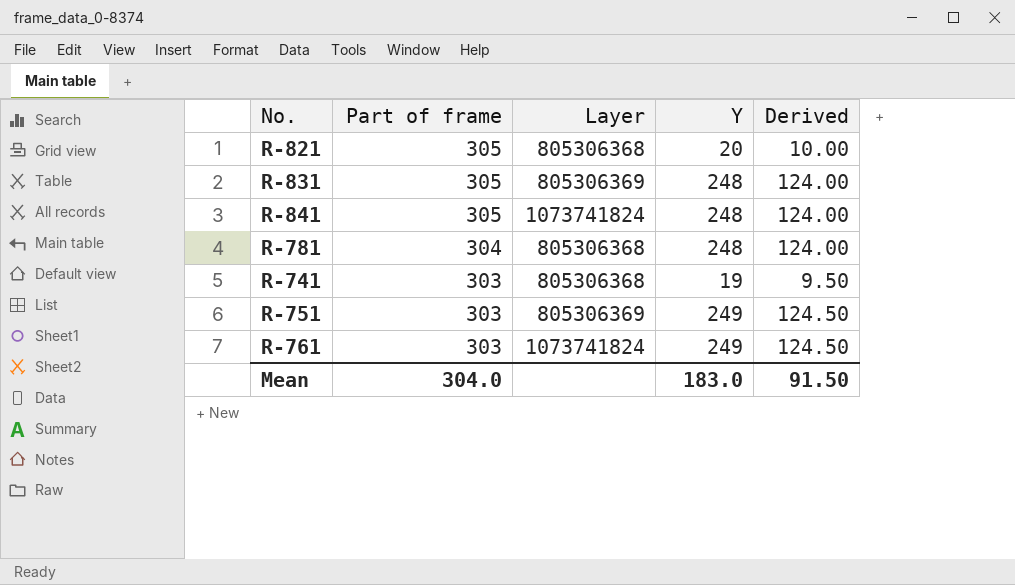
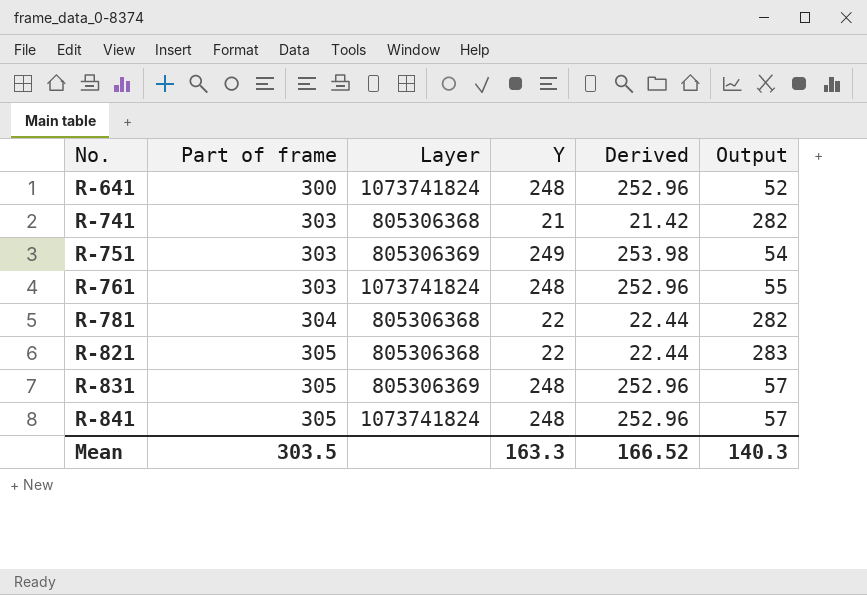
row order: Part of frame descending -> No. ascending
column Derived | formula: [Y] * 0.5 -> [Y] * 1.02
column Output | formula: none -> [Part of frame] - [Y]
row R-641: none -> 300 | 1073741824 | 248 | 252.96 | 52
R-741 | Y: 19 -> 21
R-761 | Y: 249 -> 248
R-781 | Y: 248 -> 22
R-821 | Y: 20 -> 22
Mean | Part of frame: 304.0 -> 303.5
Mean | Y: 183.0 -> 163.3
Mean | Derived: 91.50 -> 166.52

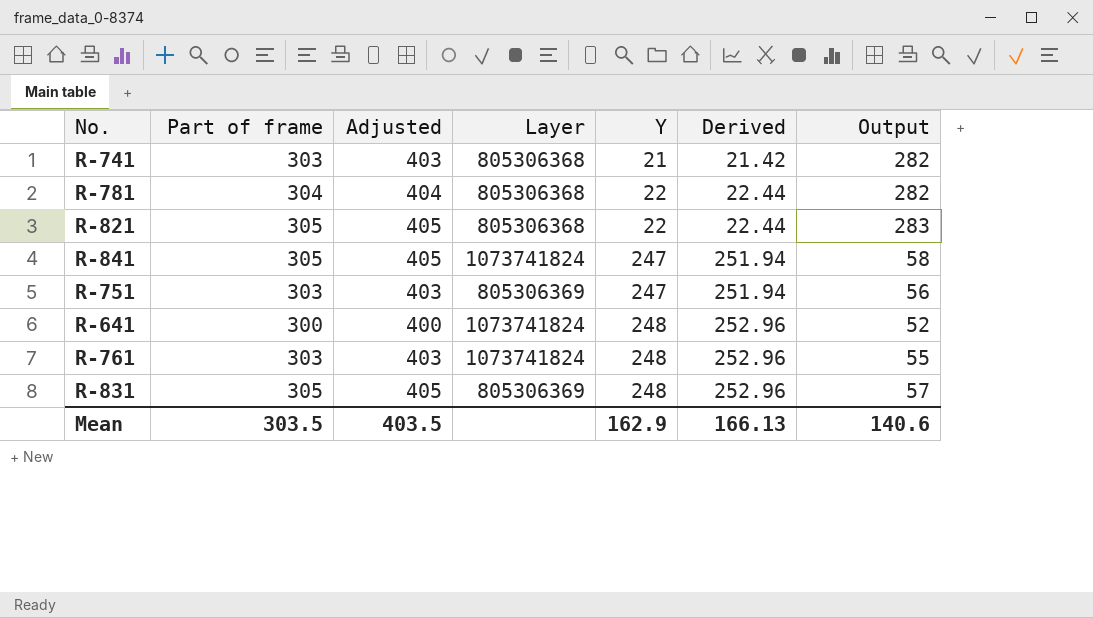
row order: No. ascending -> Y ascending
column Adjusted | formula: none -> [Part of frame] + 100
R-841 | Y: 248 -> 247
R-841 | Derived: 252.96 -> 251.94
R-841 | Output: 57 -> 58
R-751 | Y: 249 -> 247
R-751 | Derived: 253.98 -> 251.94
R-751 | Output: 54 -> 56
Mean | Y: 163.3 -> 162.9
Mean | Derived: 166.52 -> 166.13
Mean | Output: 140.3 -> 140.6

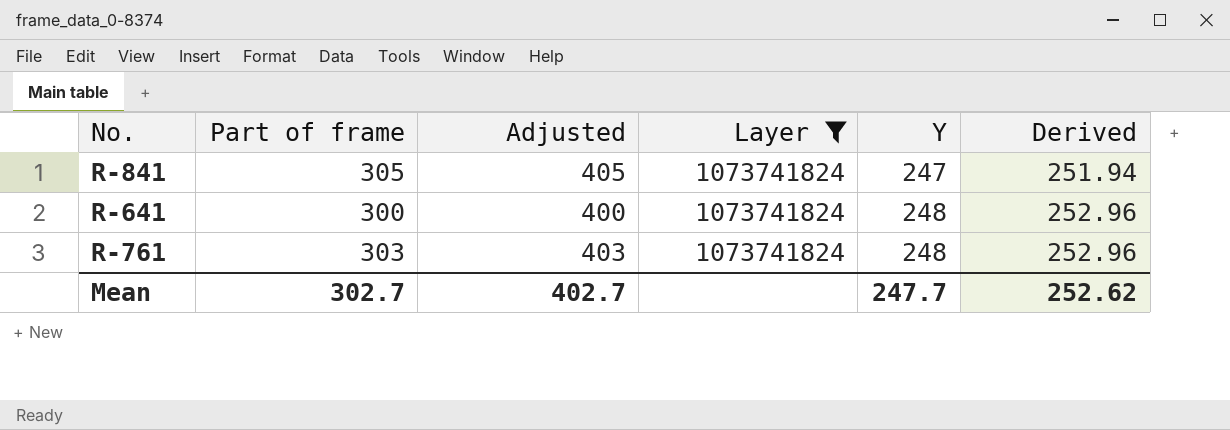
filter: none -> Layer = 1073741824
column Output | formula: [Part of frame] - [Y] -> none
Mean | Part of frame: 303.5 -> 302.7
Mean | Adjusted: 403.5 -> 402.7
Mean | Y: 162.9 -> 247.7
Mean | Derived: 166.13 -> 252.62

